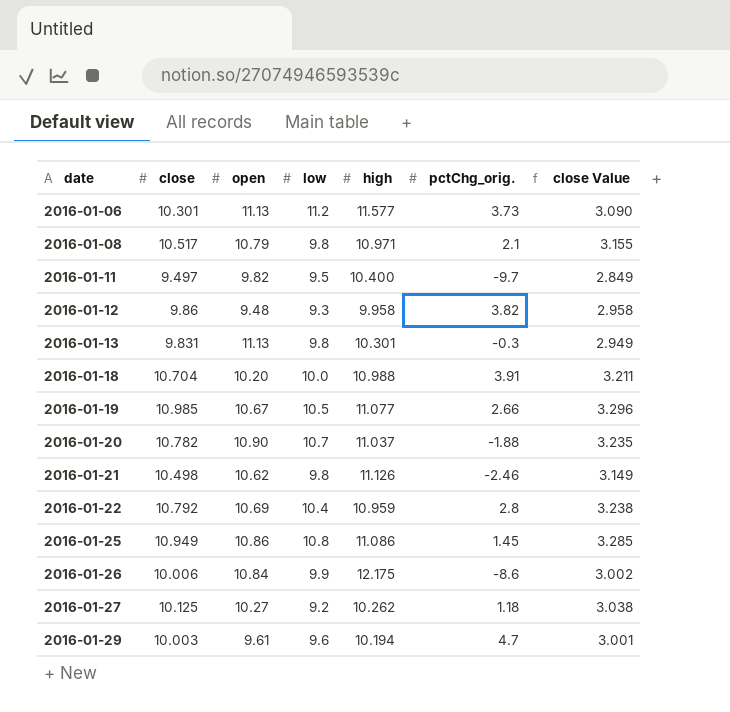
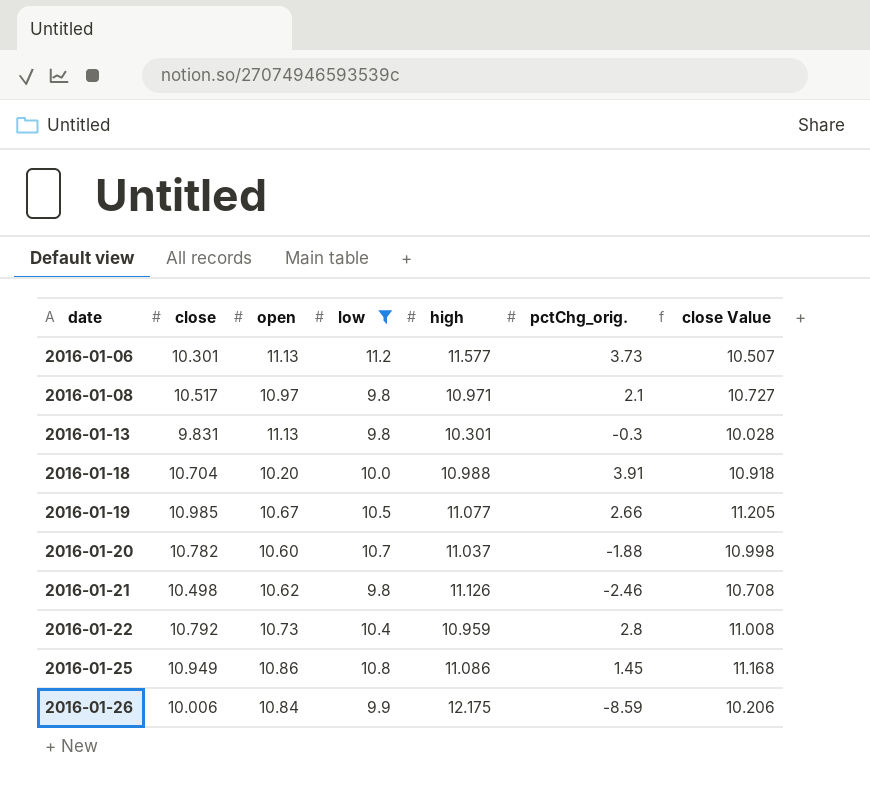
filter: none -> low >= 9.8
column close Value | formula: [close] * 0.3 -> [close] * 1.02
2016-01-08 | open: 10.79 -> 10.97
2016-01-20 | open: 10.90 -> 10.60
2016-01-22 | open: 10.69 -> 10.73
2016-01-26 | pctChg_orig.: -8.6 -> -8.59

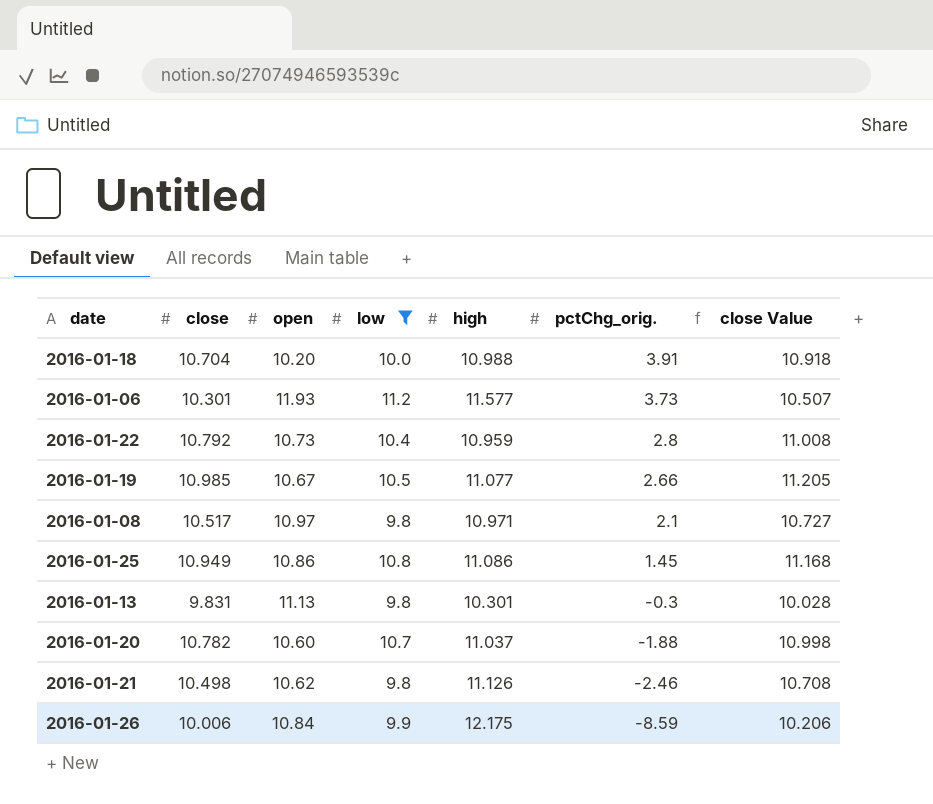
row order: date ascending -> pctChg_orig. descending
2016-01-06 | open: 11.13 -> 11.93

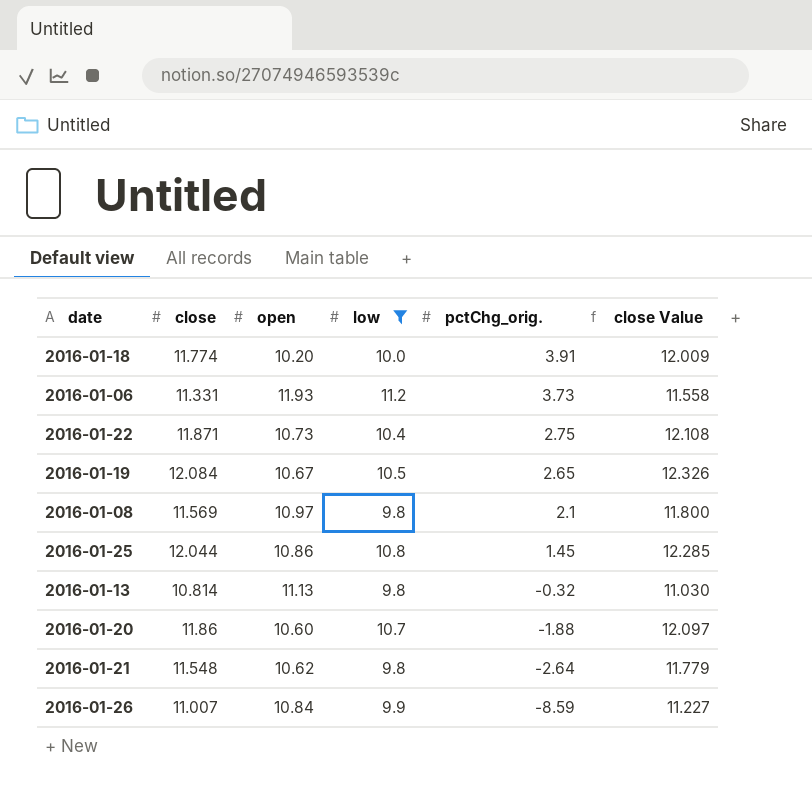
column high | position: 5 -> none
2016-01-18 | close: 10.704 -> 11.774
2016-01-18 | close Value: 10.918 -> 12.009
2016-01-06 | close: 10.301 -> 11.331
2016-01-06 | close Value: 10.507 -> 11.558
2016-01-22 | close: 10.792 -> 11.871
2016-01-22 | pctChg_orig.: 2.8 -> 2.75
2016-01-22 | close Value: 11.008 -> 12.108
2016-01-19 | close: 10.985 -> 12.084
2016-01-19 | pctChg_orig.: 2.66 -> 2.65
2016-01-19 | close Value: 11.205 -> 12.326
2016-01-08 | close: 10.517 -> 11.569
2016-01-08 | close Value: 10.727 -> 11.800
2016-01-25 | close: 10.949 -> 12.044
2016-01-25 | close Value: 11.168 -> 12.285
2016-01-13 | close: 9.831 -> 10.814
2016-01-13 | pctChg_orig.: -0.3 -> -0.32
2016-01-13 | close Value: 10.028 -> 11.030
2016-01-20 | close: 10.782 -> 11.86
2016-01-20 | close Value: 10.998 -> 12.097
2016-01-21 | close: 10.498 -> 11.548
2016-01-21 | pctChg_orig.: -2.46 -> -2.64
2016-01-21 | close Value: 10.708 -> 11.779
2016-01-26 | close: 10.006 -> 11.007
2016-01-26 | close Value: 10.206 -> 11.227

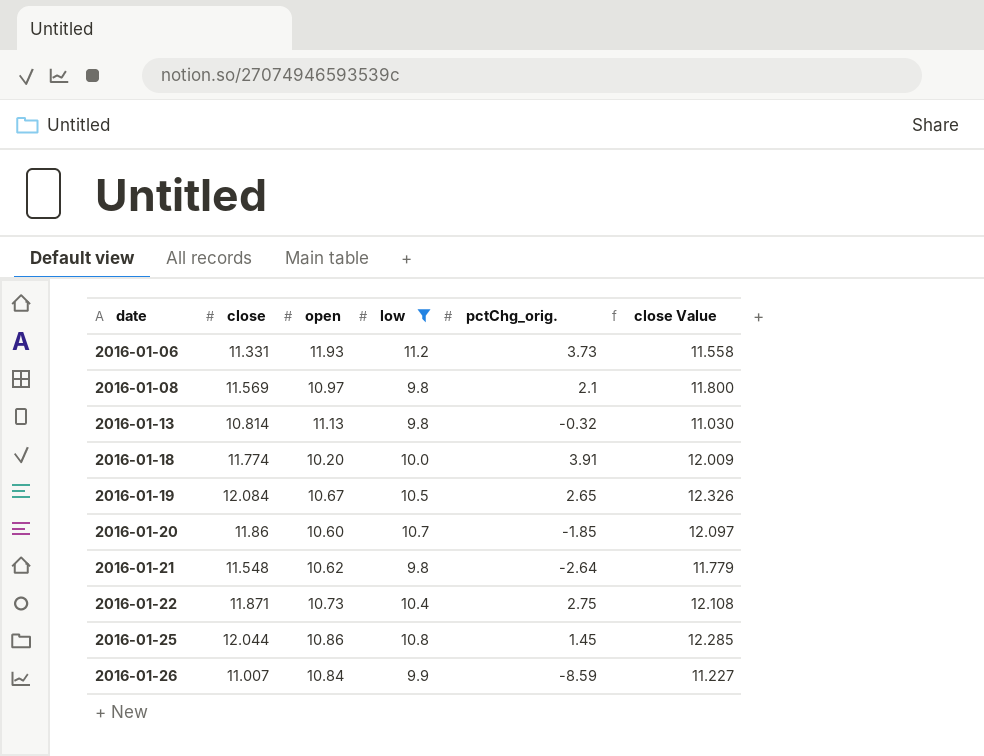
row order: pctChg_orig. descending -> date ascending
2016-01-20 | pctChg_orig.: -1.88 -> -1.85

